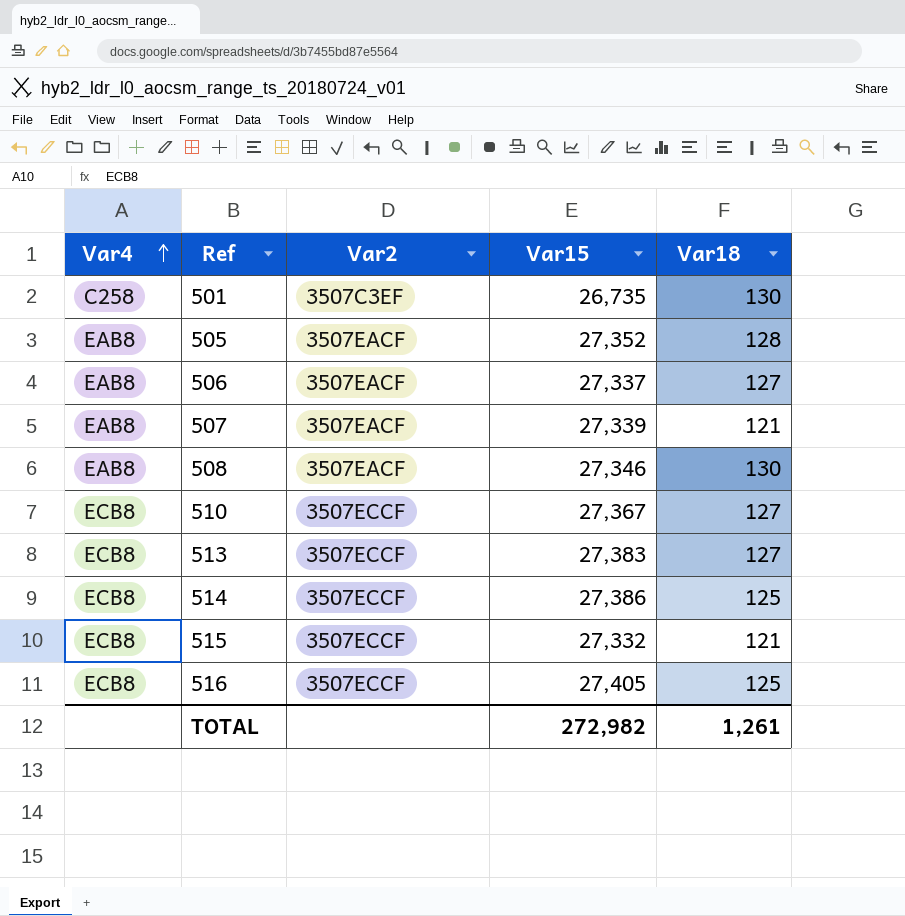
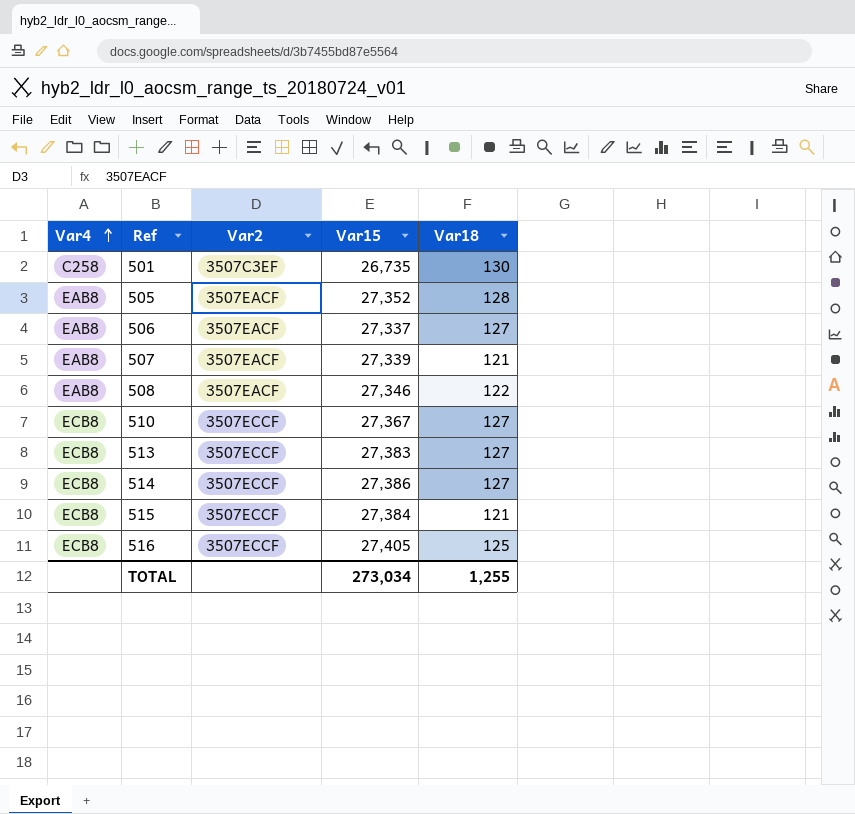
508 | Var18: 130 -> 122
514 | Var18: 125 -> 127
515 | Var15: 27,332 -> 27,384
TOTAL | Var15: 272,982 -> 273,034
TOTAL | Var18: 1,261 -> 1,255

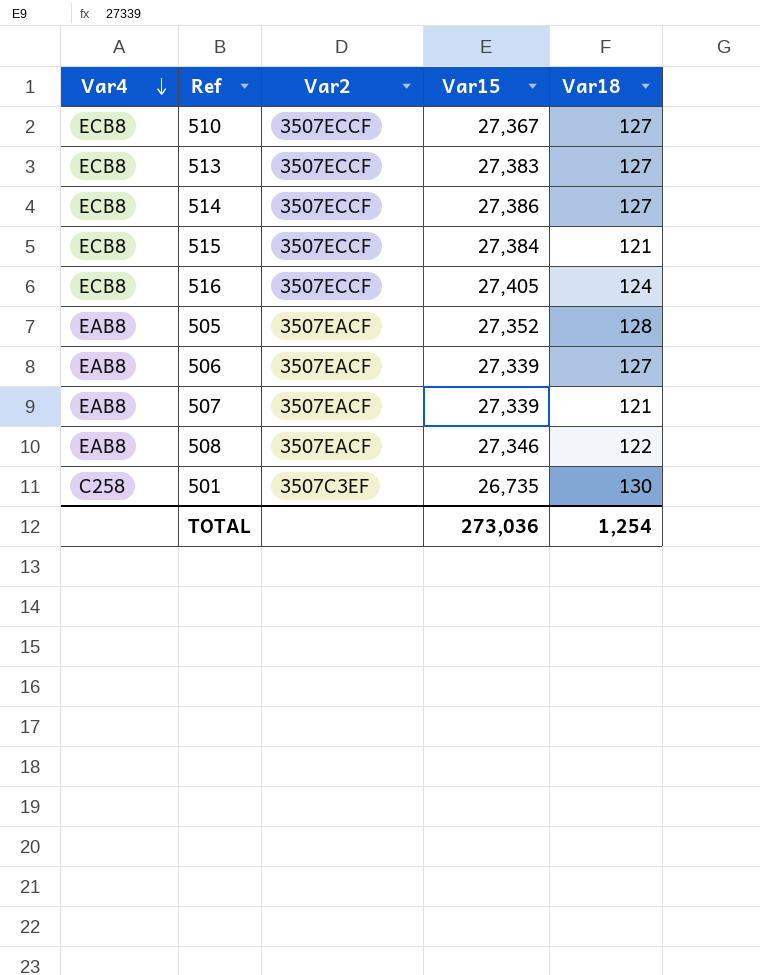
row order: Var4 ascending -> Var4 descending
516 | Var18: 125 -> 124
506 | Var15: 27,337 -> 27,339
TOTAL | Var15: 273,034 -> 273,036
TOTAL | Var18: 1,255 -> 1,254

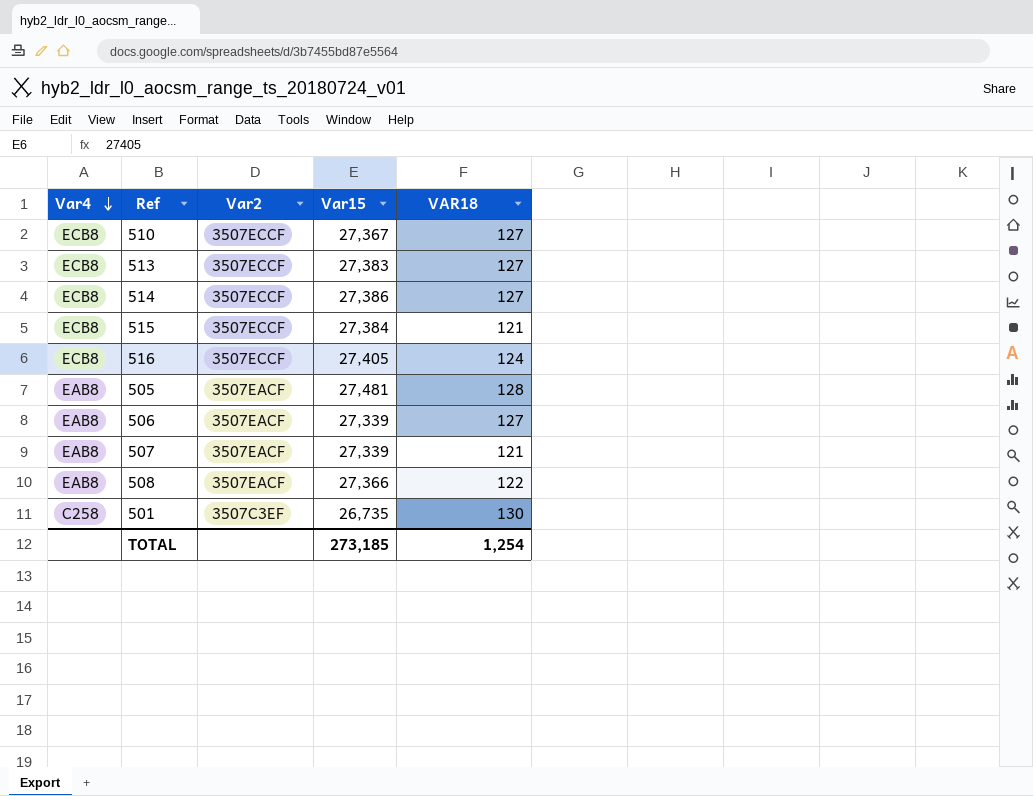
column name: Var18 -> VAR18
505 | Var15: 27,352 -> 27,481
508 | Var15: 27,346 -> 27,366
TOTAL | Var15: 273,036 -> 273,185

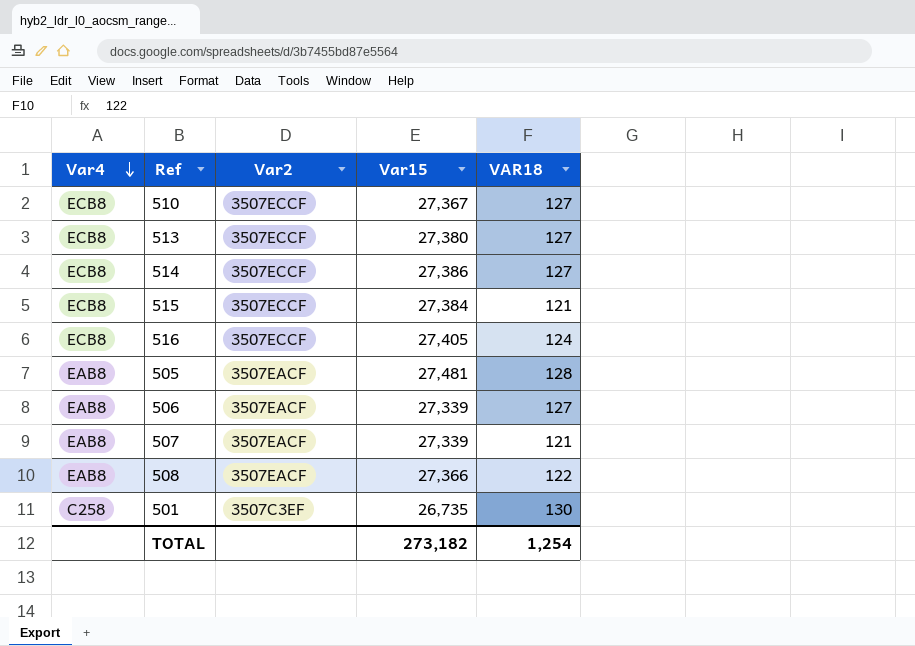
513 | Var15: 27,383 -> 27,380
TOTAL | Var15: 273,185 -> 273,182

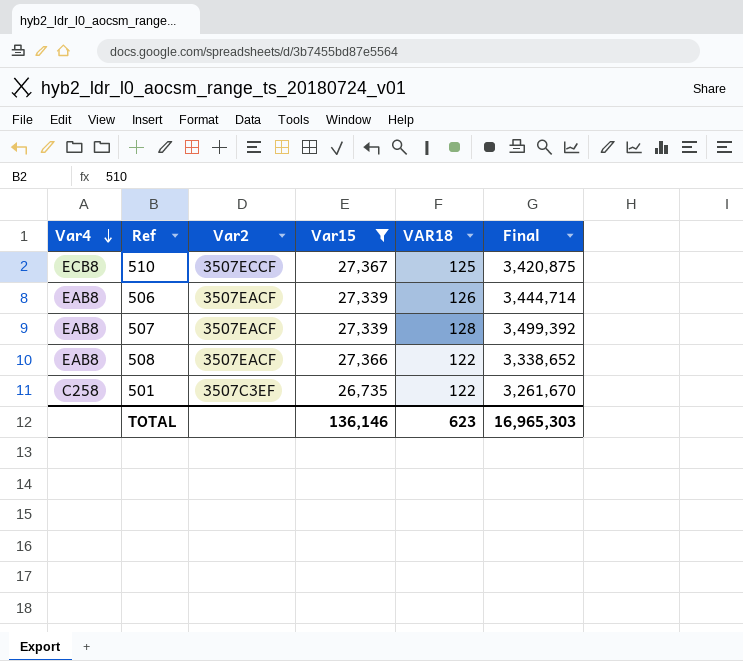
filter: none -> Var15 <= 27,367
column Final | formula: none -> [Var15] * [VAR18]
510 | VAR18: 127 -> 125
506 | VAR18: 127 -> 126
507 | VAR18: 121 -> 128
501 | VAR18: 130 -> 122
TOTAL | Var15: 273,182 -> 136,146
TOTAL | VAR18: 1,254 -> 623

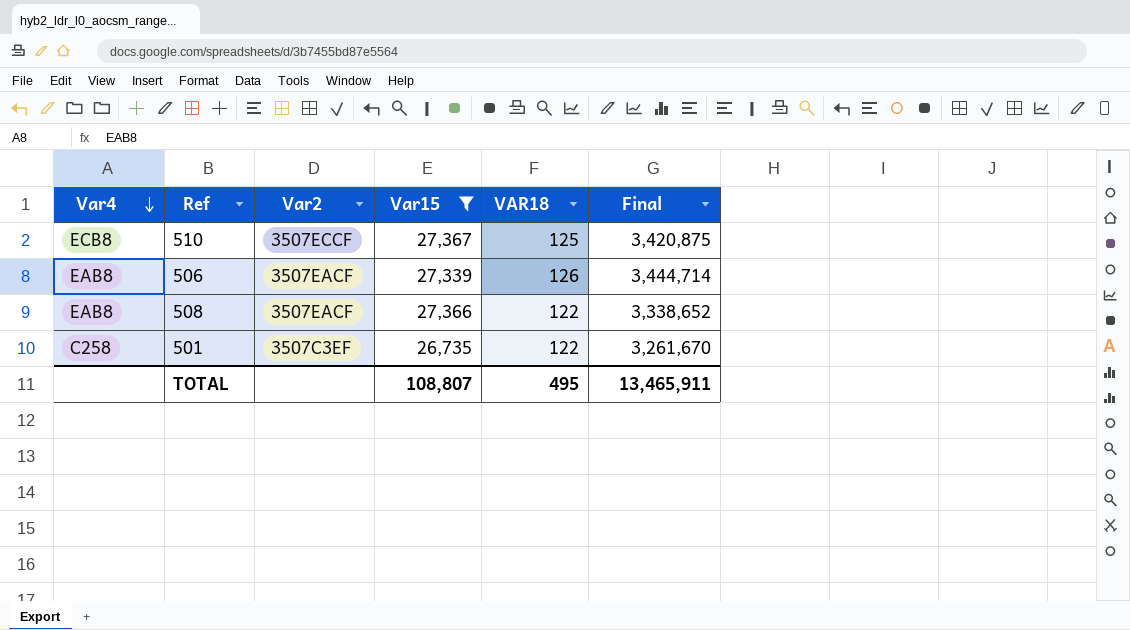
row 507: EAB8 | 3507EACF | 27,339 | 128 | 3,499,392 -> none
TOTAL | Var15: 136,146 -> 108,807
TOTAL | VAR18: 623 -> 495
TOTAL | Final: 16,965,303 -> 13,465,911

